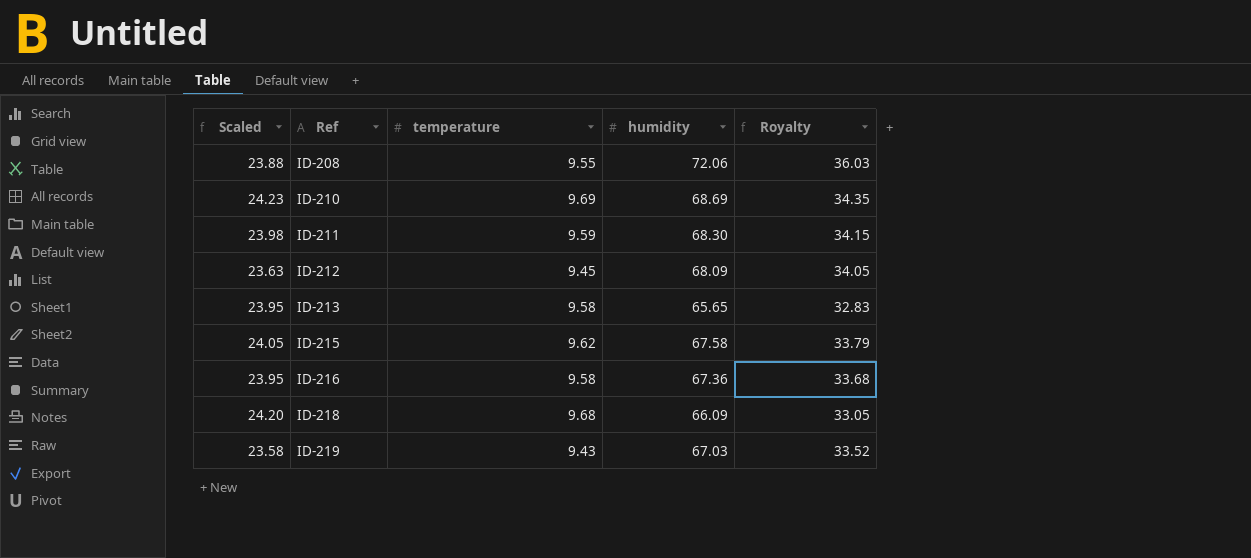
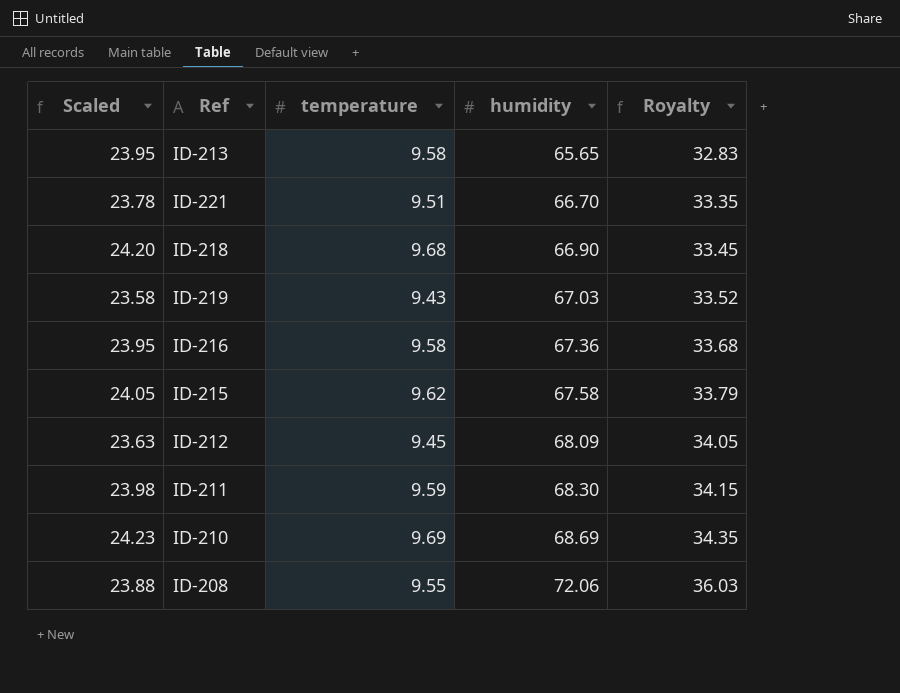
row order: Ref ascending -> humidity ascending
row ID-221: none -> 23.78 | 9.51 | 66.70 | 33.35
ID-218 | humidity: 66.09 -> 66.90
ID-218 | Royalty: 33.05 -> 33.45

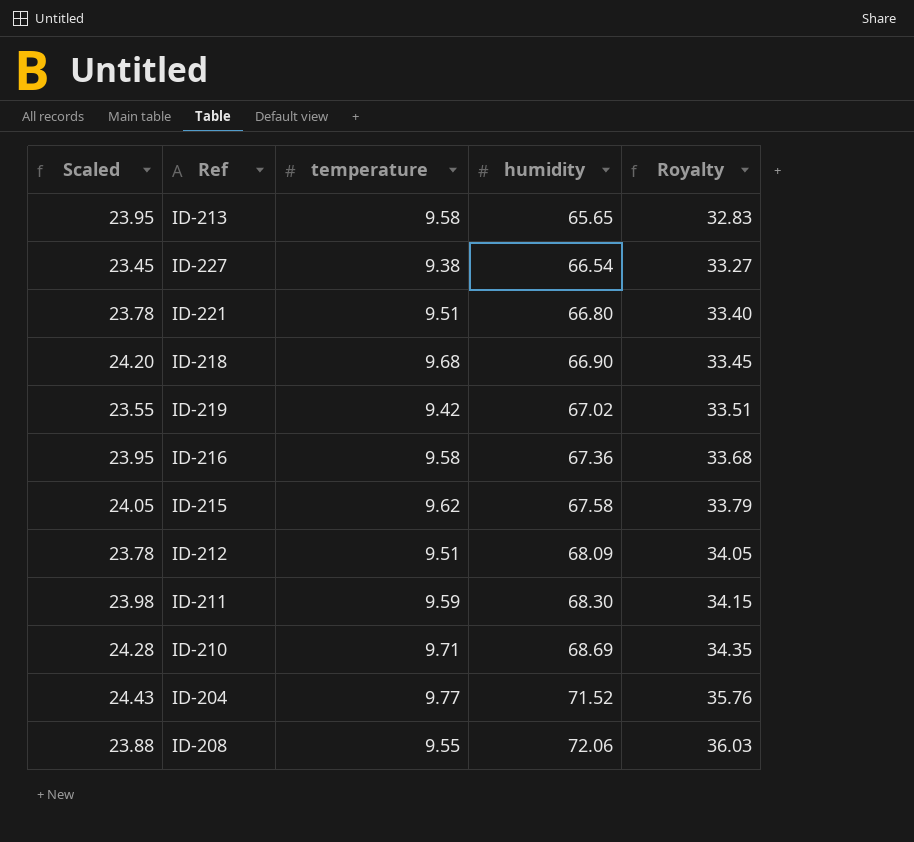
row ID-227: none -> 23.45 | 9.38 | 66.54 | 33.27
ID-221 | humidity: 66.70 -> 66.80
ID-221 | Royalty: 33.35 -> 33.40
ID-219 | Scaled: 23.58 -> 23.55
ID-219 | temperature: 9.43 -> 9.42
ID-219 | humidity: 67.03 -> 67.02
ID-219 | Royalty: 33.52 -> 33.51
ID-212 | Scaled: 23.63 -> 23.78
ID-212 | temperature: 9.45 -> 9.51
ID-210 | Scaled: 24.23 -> 24.28
ID-210 | temperature: 9.69 -> 9.71
row ID-204: none -> 24.43 | 9.77 | 71.52 | 35.76

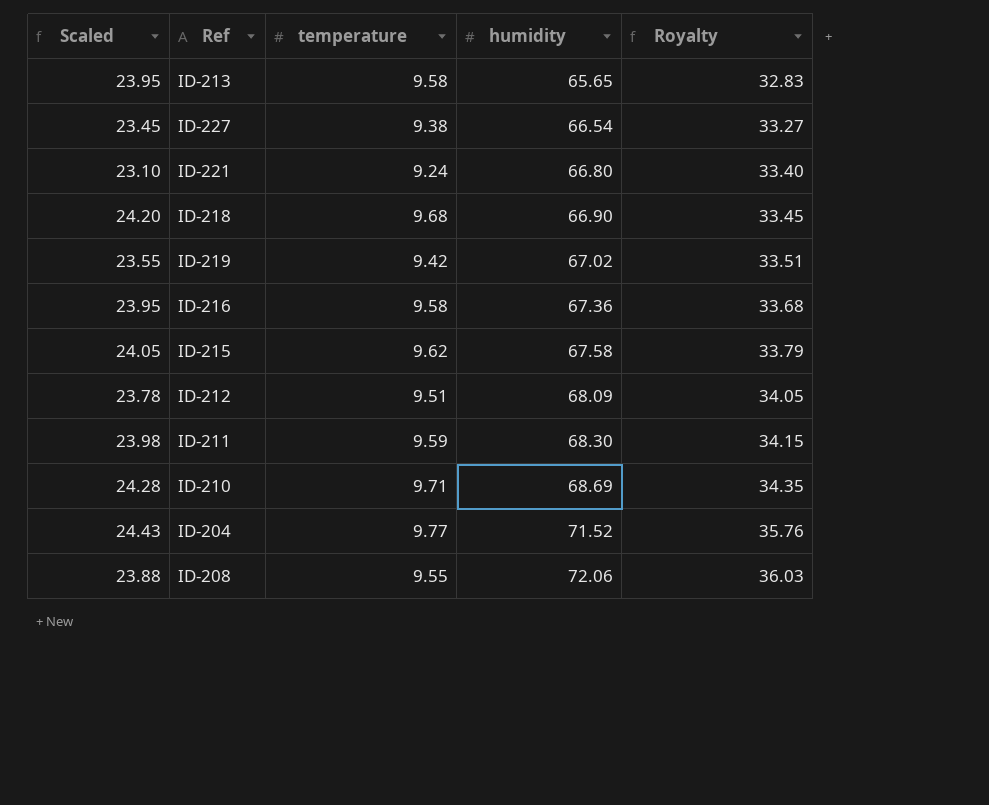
ID-221 | Scaled: 23.78 -> 23.10
ID-221 | temperature: 9.51 -> 9.24

